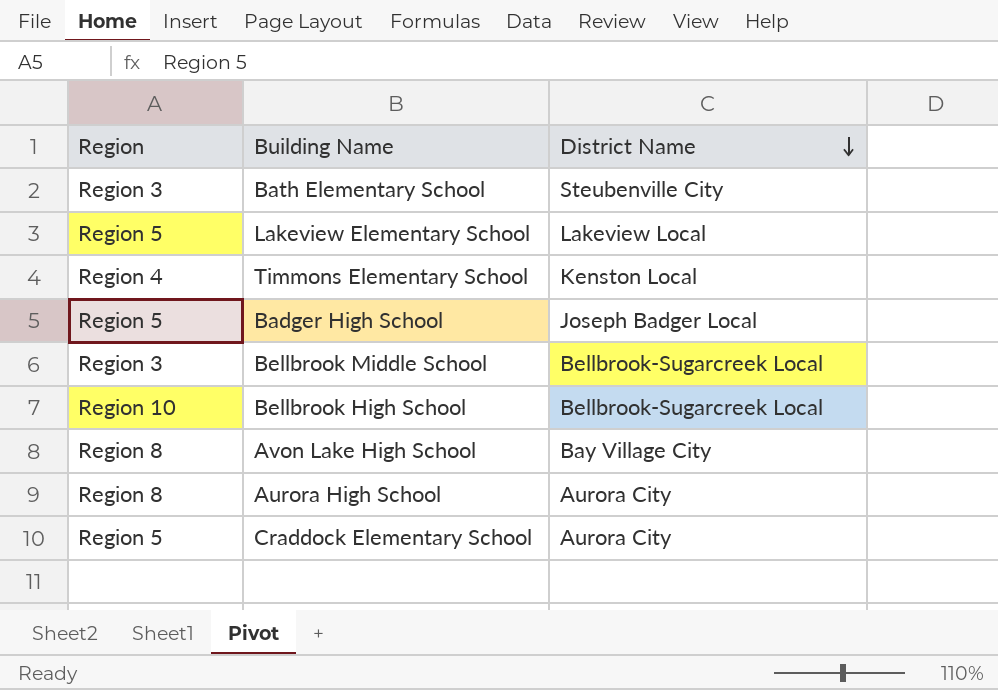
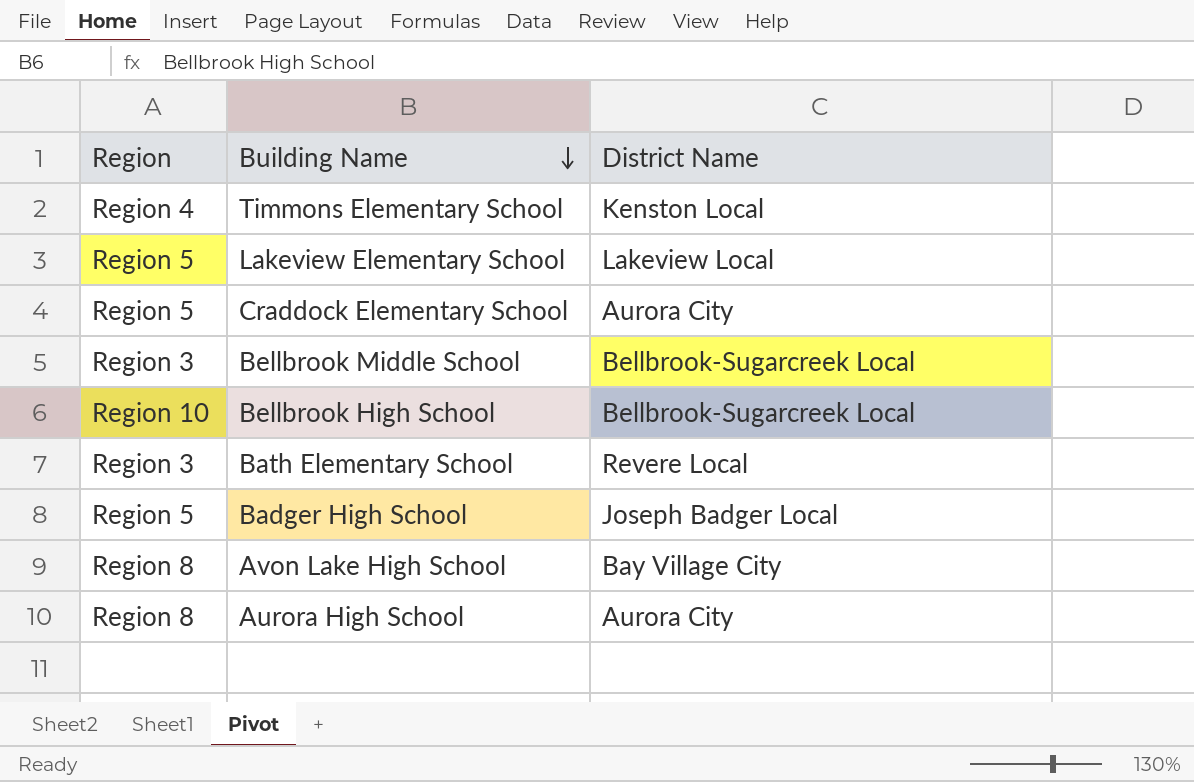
row order: District Name descending -> Building Name descending
Bath Elementary School | District Name: Steubenville City -> Revere Local

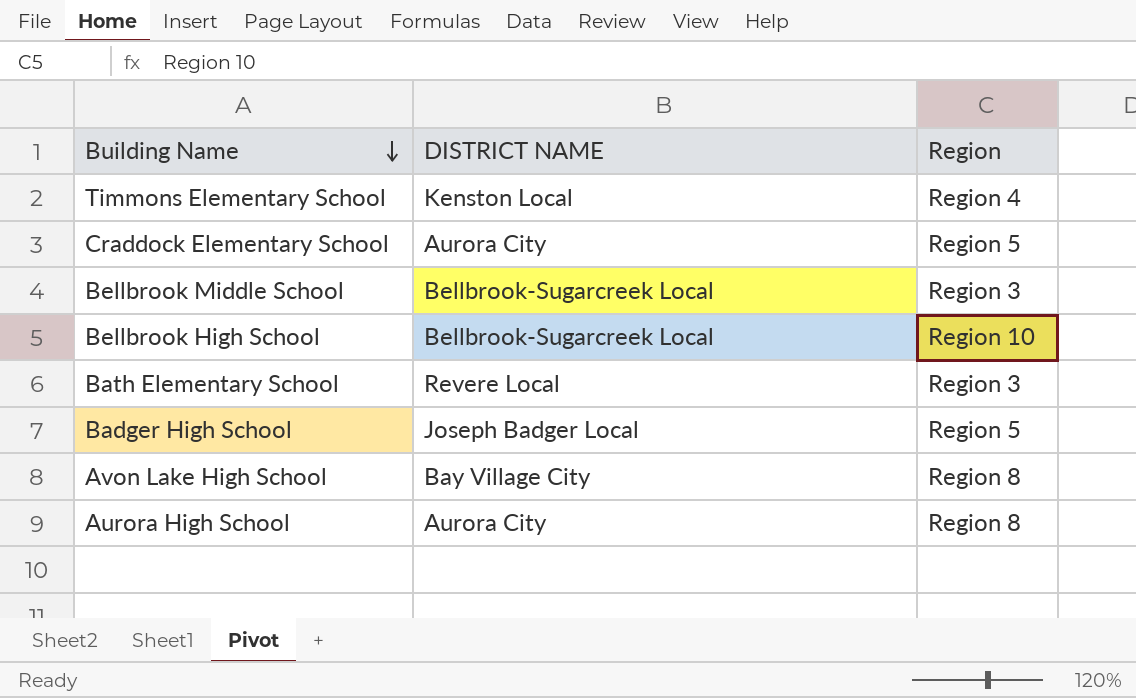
column name: District Name -> DISTRICT NAME
column Region | position: 1 -> 3
row Lakeview Elementary School: Region 5 | Lakeview Local -> none

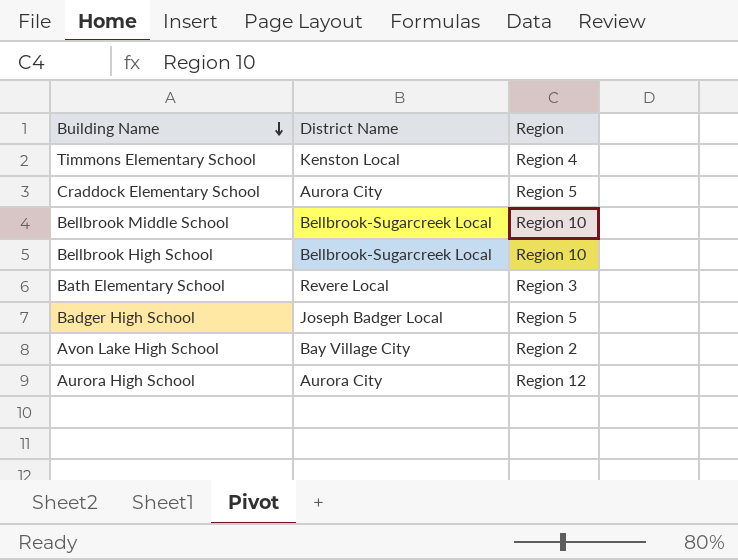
column name: DISTRICT NAME -> District Name
Bellbrook Middle School | Region: Region 3 -> Region 10
Avon Lake High School | Region: Region 8 -> Region 2
Aurora High School | Region: Region 8 -> Region 12

